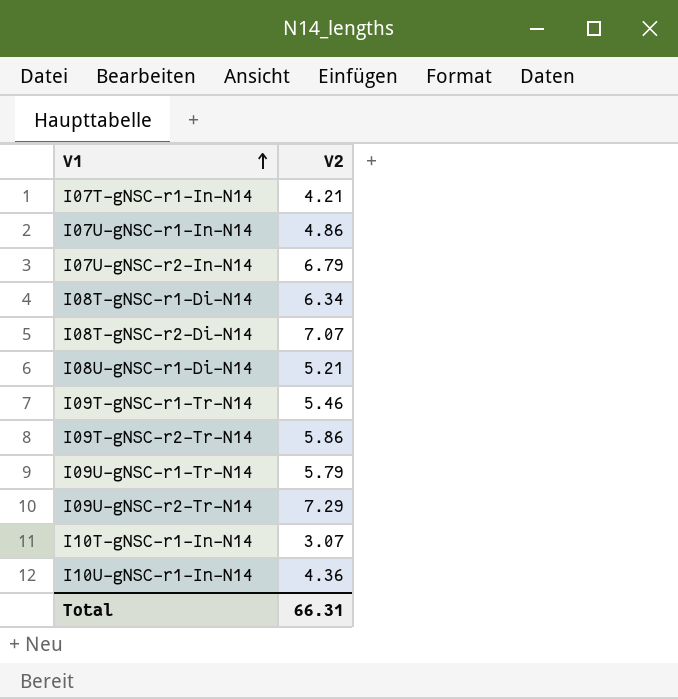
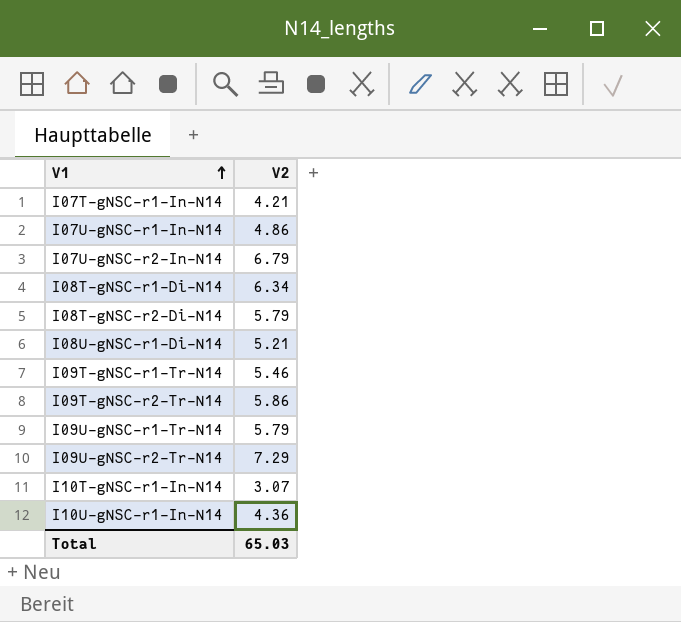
I08T-gNSC-r2-Di-N14 | V2: 7.07 -> 5.79
Total | V2: 66.31 -> 65.03

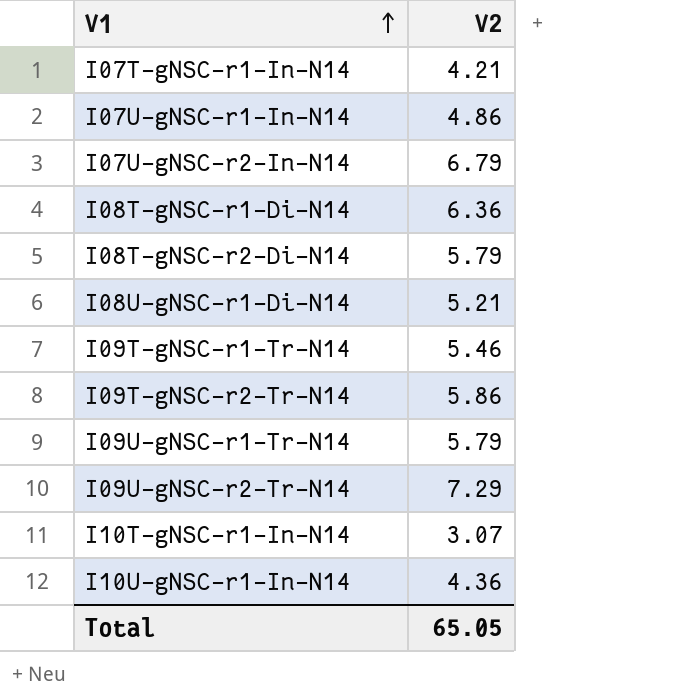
I08T-gNSC-r1-Di-N14 | V2: 6.34 -> 6.36
Total | V2: 65.03 -> 65.05

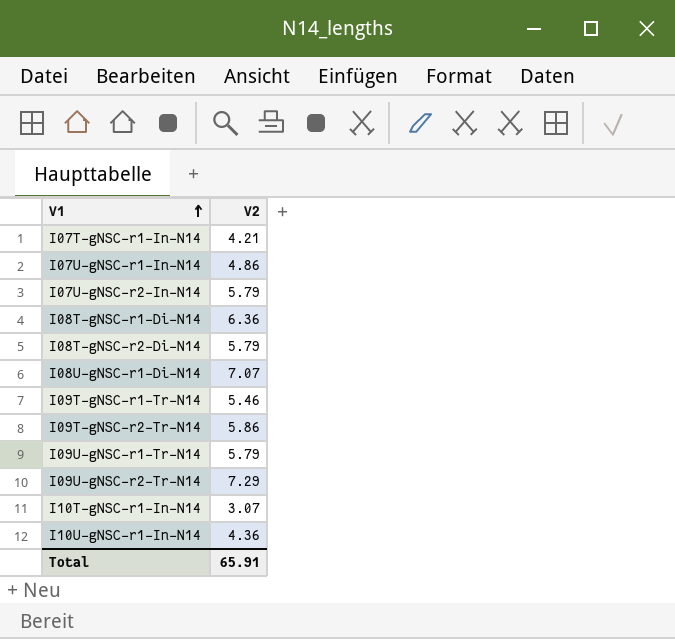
I07U-gNSC-r2-In-N14 | V2: 6.79 -> 5.79
I08U-gNSC-r1-Di-N14 | V2: 5.21 -> 7.07
Total | V2: 65.05 -> 65.91

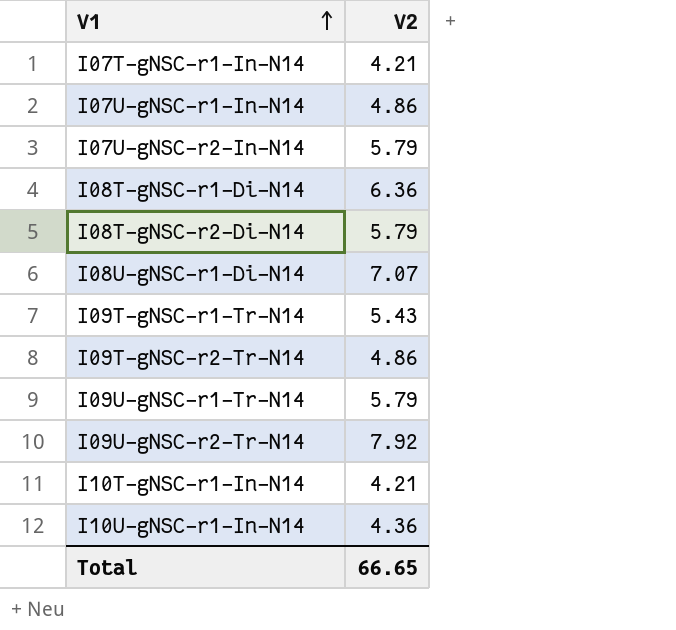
I09T-gNSC-r1-Tr-N14 | V2: 5.46 -> 5.43
I09T-gNSC-r2-Tr-N14 | V2: 5.86 -> 4.86
I09U-gNSC-r2-Tr-N14 | V2: 7.29 -> 7.92
I10T-gNSC-r1-In-N14 | V2: 3.07 -> 4.21
Total | V2: 65.91 -> 66.65

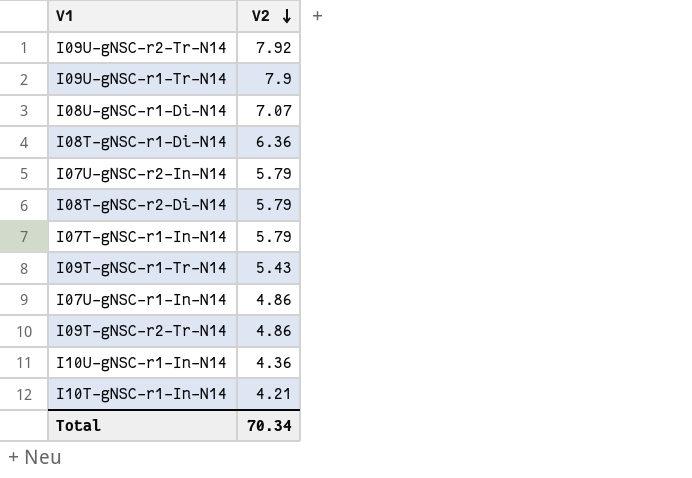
row order: V1 ascending -> V2 descending
I09U-gNSC-r1-Tr-N14 | V2: 5.79 -> 7.9
I07T-gNSC-r1-In-N14 | V2: 4.21 -> 5.79
Total | V2: 66.65 -> 70.34

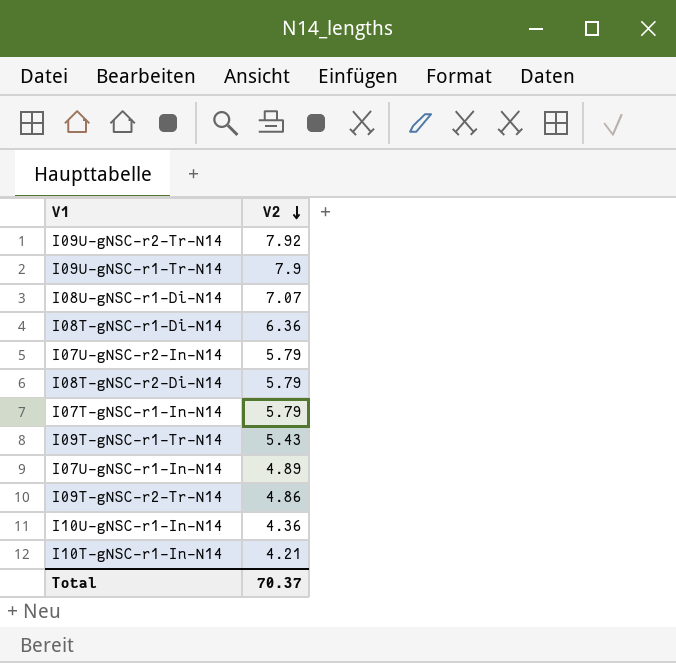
I07U-gNSC-r1-In-N14 | V2: 4.86 -> 4.89
Total | V2: 70.34 -> 70.37

